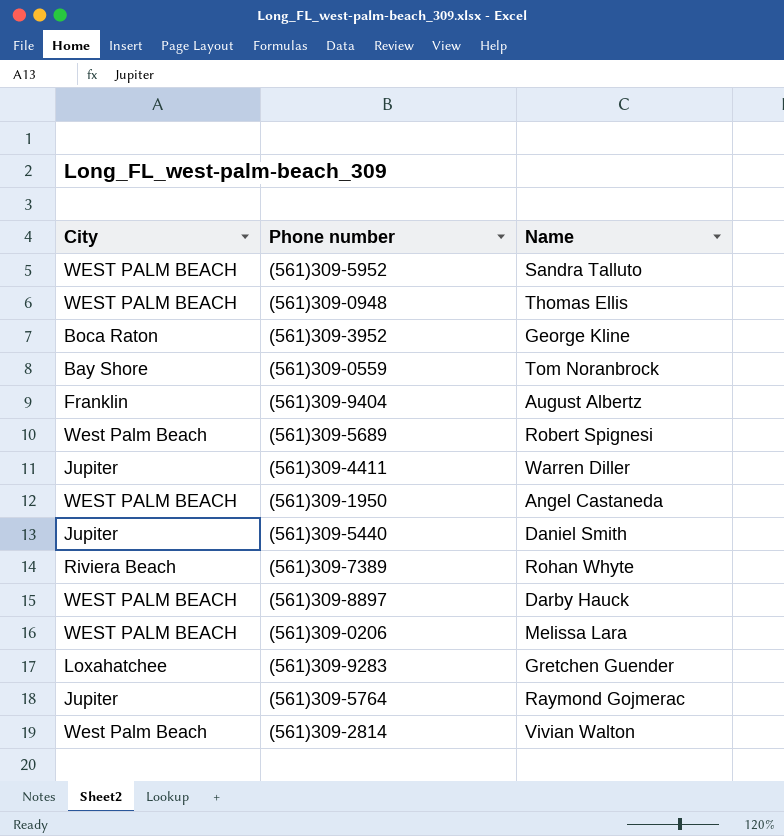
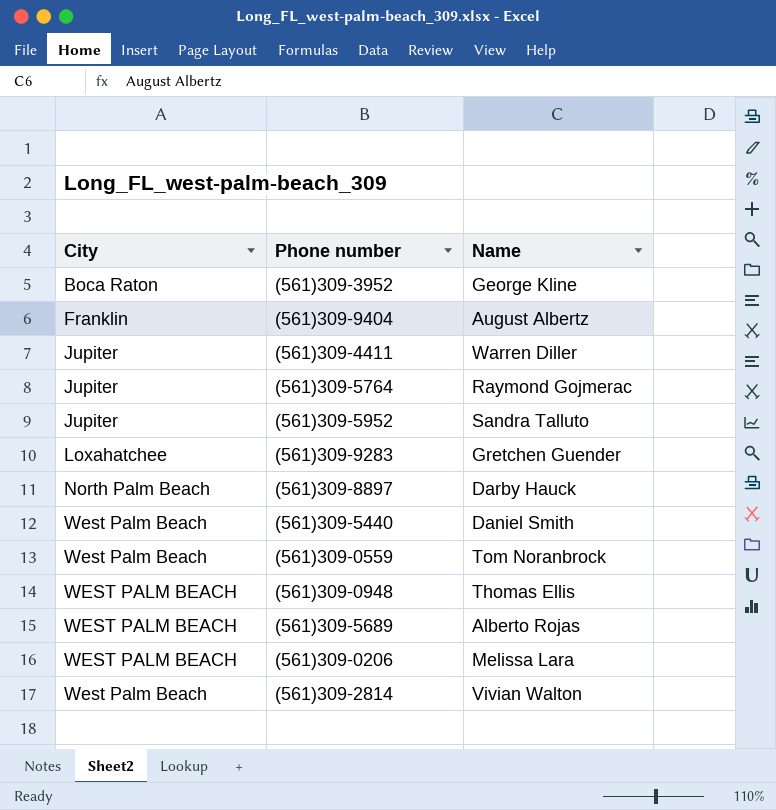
row order: none -> City ascending
row (561)309-1950: WEST PALM BEACH | Angel Castaneda -> none
row (561)309-7389: Riviera Beach | Rohan Whyte -> none
(561)309-5952 | City: WEST PALM BEACH -> Jupiter
(561)309-8897 | City: WEST PALM BEACH -> North Palm Beach
(561)309-5440 | City: Jupiter -> West Palm Beach
(561)309-0559 | City: Bay Shore -> West Palm Beach
(561)309-5689 | City: West Palm Beach -> WEST PALM BEACH
(561)309-5689 | Name: Robert Spignesi -> Alberto Rojas

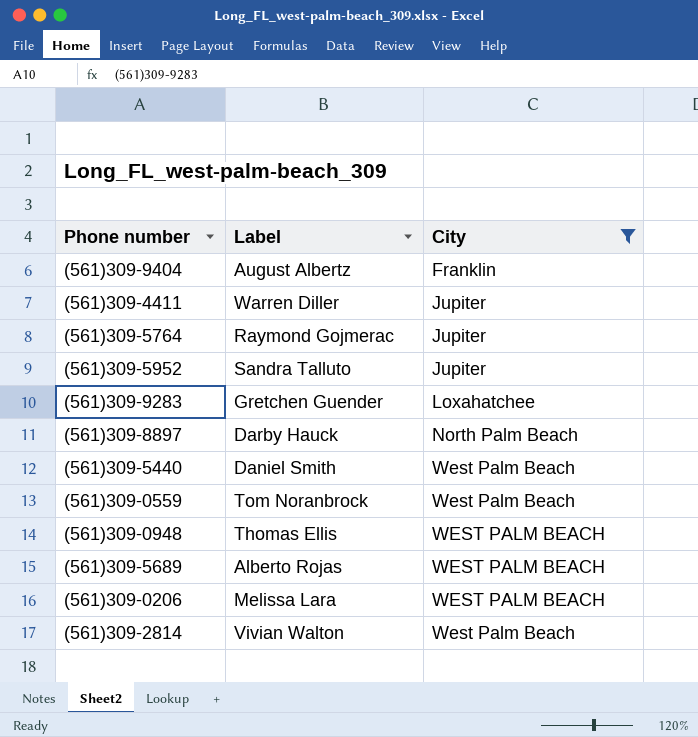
filter: none -> City != Boca Raton
column name: Name -> Label
column City | position: 1 -> 3

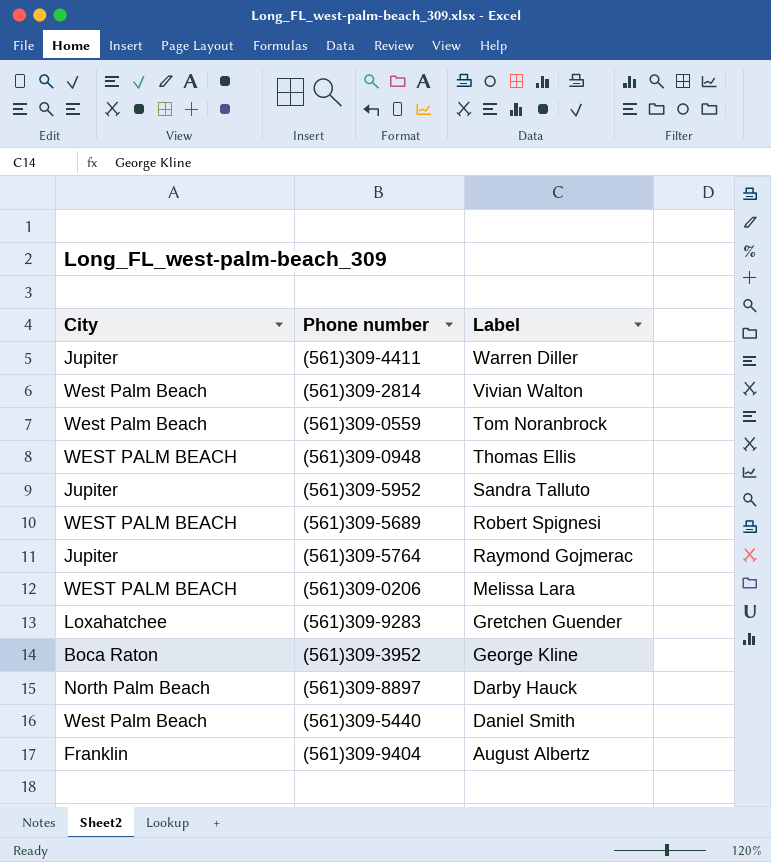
filter: City != Boca Raton -> none
row order: City ascending -> Label descending
column City | position: 3 -> 1
(561)309-5689 | Label: Alberto Rojas -> Robert Spignesi

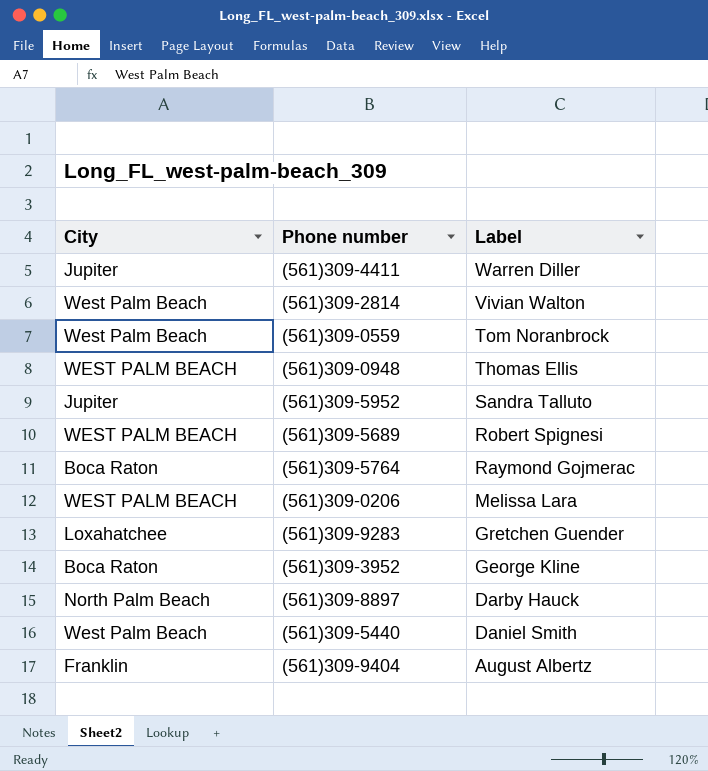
(561)309-5764 | City: Jupiter -> Boca Raton

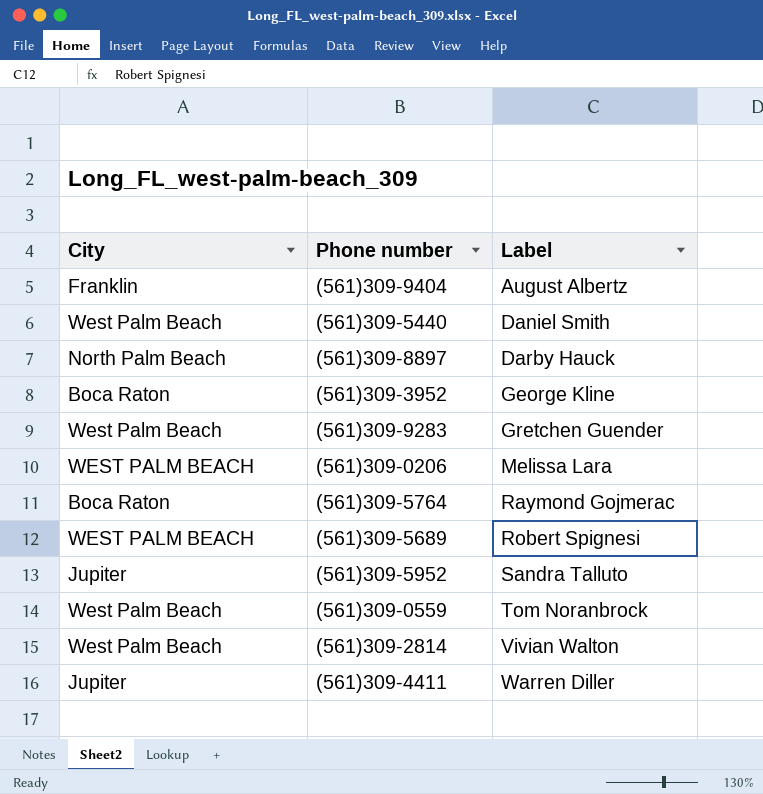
row order: Label descending -> Label ascending
row (561)309-0948: WEST PALM BEACH | Thomas Ellis -> none
(561)309-9283 | City: Loxahatchee -> West Palm Beach

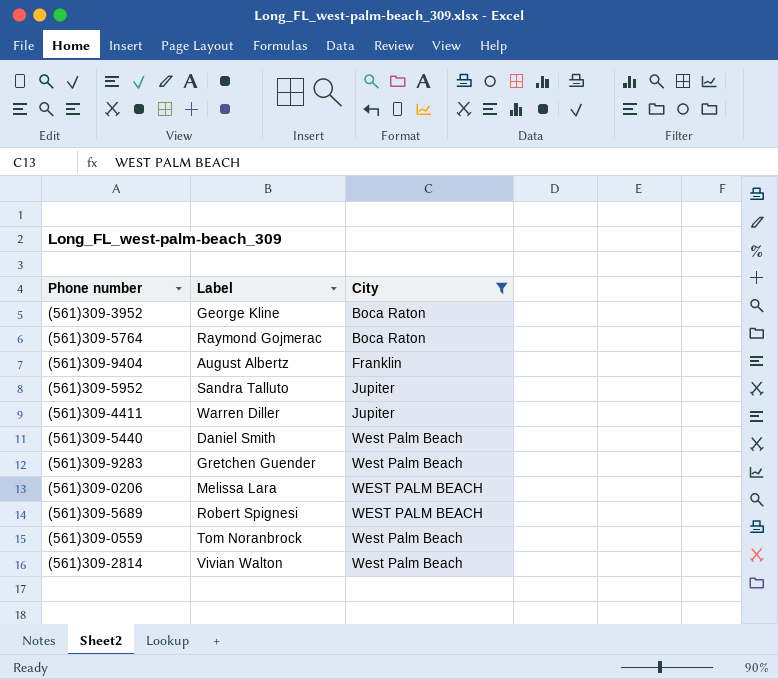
filter: none -> City != North Palm Beach
row order: Label ascending -> City ascending
column City | position: 1 -> 3

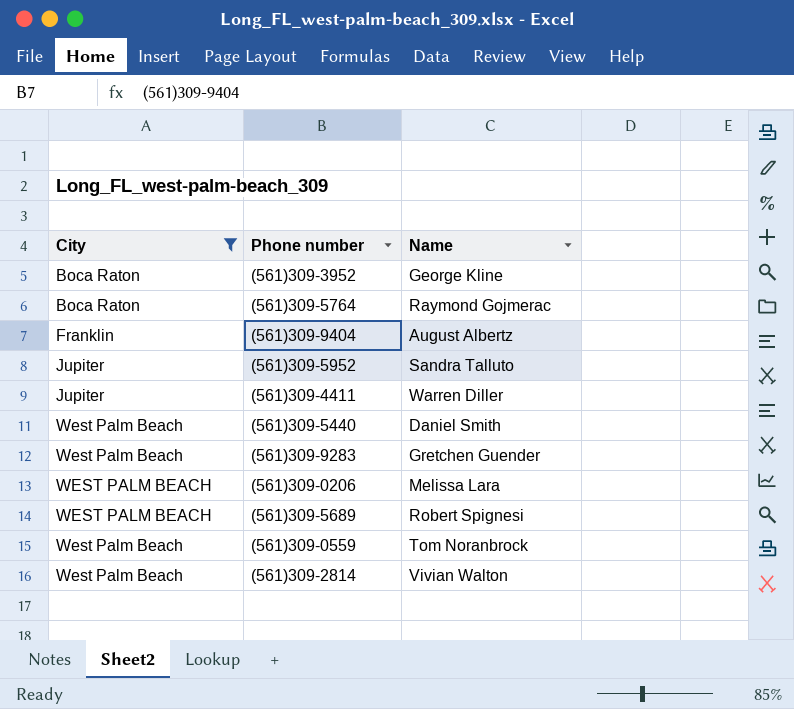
column City | position: 3 -> 1
column name: Label -> Name

